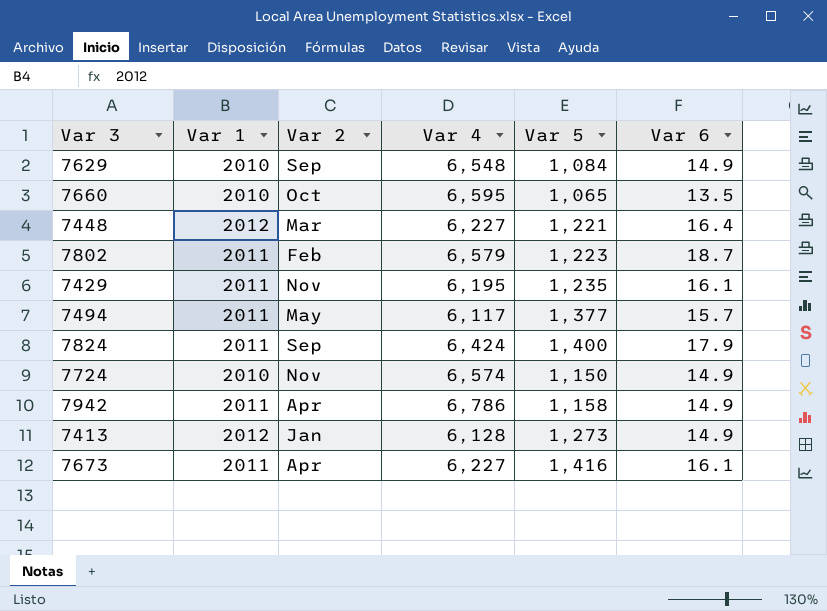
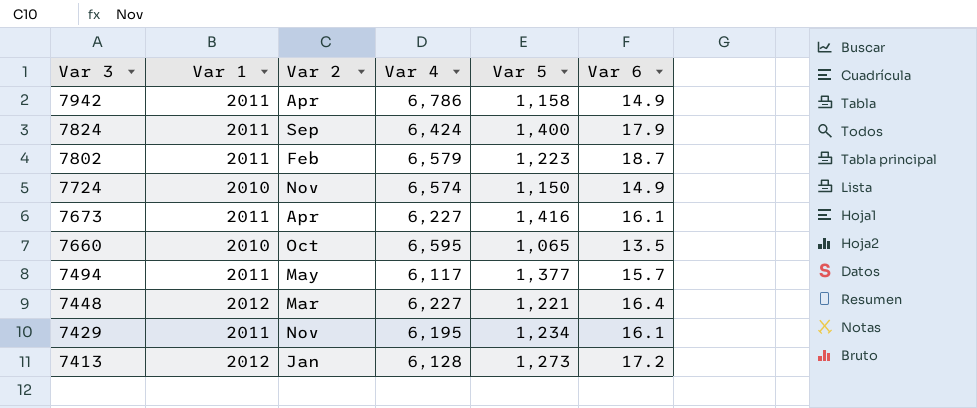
row order: none -> Var 3 descending
row 7629: 2010 | Sep | 6,548 | 1,084 | 14.9 -> none
7429 | Var 5: 1,235 -> 1,234
7413 | Var 6: 14.9 -> 17.2

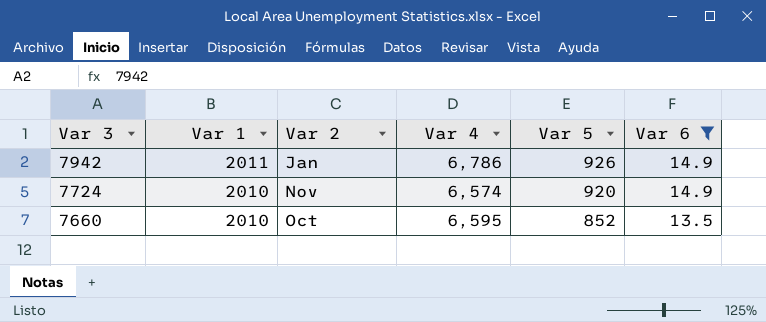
filter: none -> Var 6 <= 14.9
7942 | Var 2: Apr -> Jan
7942 | Var 5: 1,158 -> 926
7724 | Var 5: 1,150 -> 920
7660 | Var 5: 1,065 -> 852

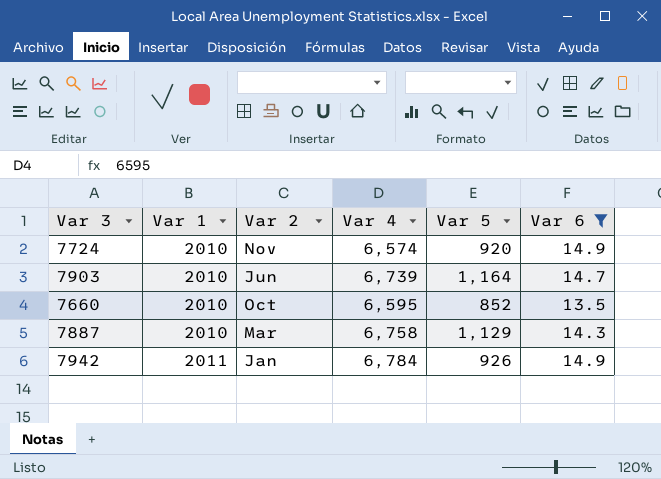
row order: Var 3 descending -> Var 1 ascending
row 7903: none -> 2010 | Jun | 6,739 | 1,164 | 14.7
row 7887: none -> 2010 | Mar | 6,758 | 1,129 | 14.3
7942 | Var 4: 6,786 -> 6,784

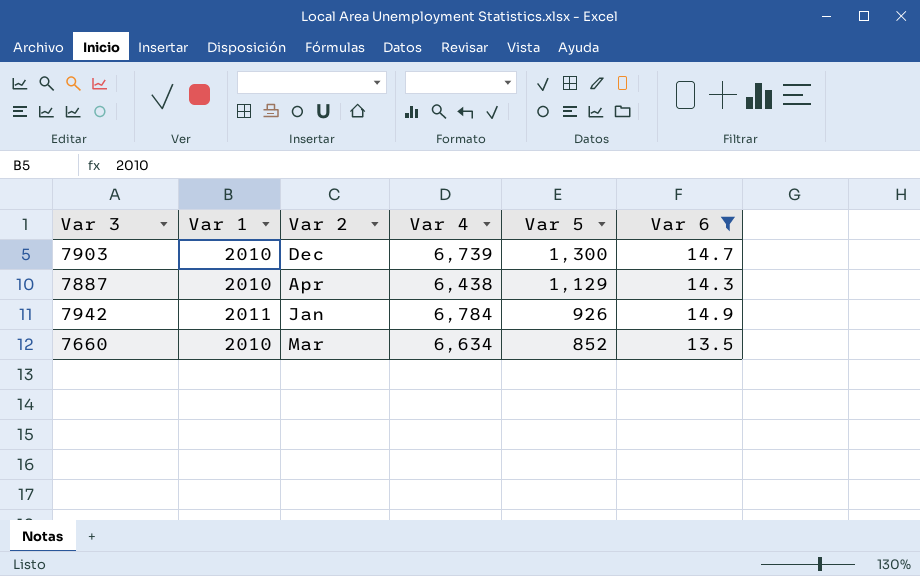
row order: Var 1 ascending -> Var 5 descending
row 7724: 2010 | Nov | 6,574 | 920 | 14.9 -> none
7903 | Var 2: Jun -> Dec
7903 | Var 5: 1,164 -> 1,300
7887 | Var 2: Mar -> Apr
7887 | Var 4: 6,758 -> 6,438
7660 | Var 2: Oct -> Mar
7660 | Var 4: 6,595 -> 6,634

